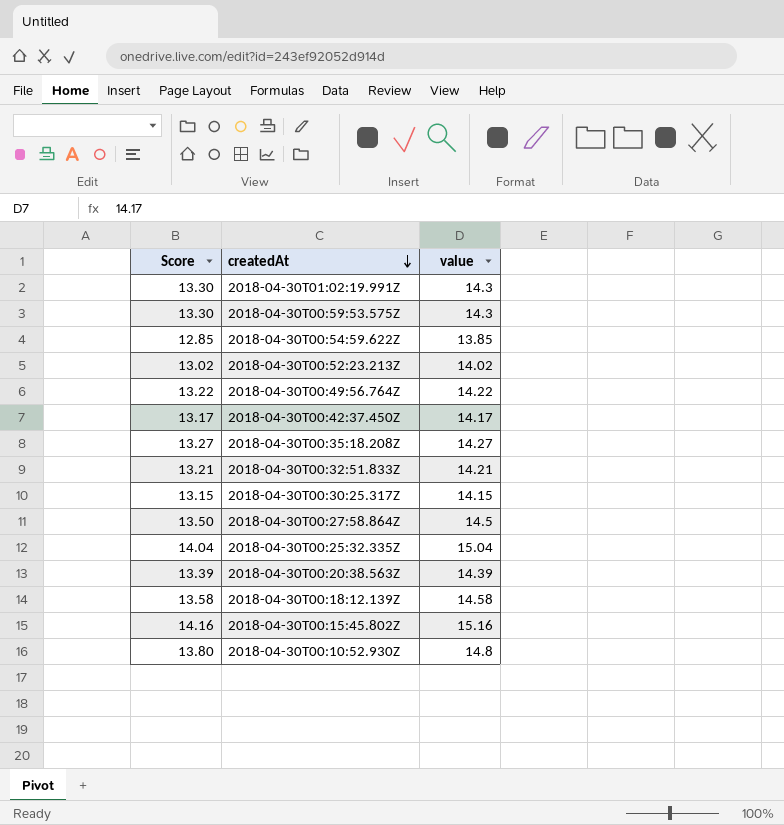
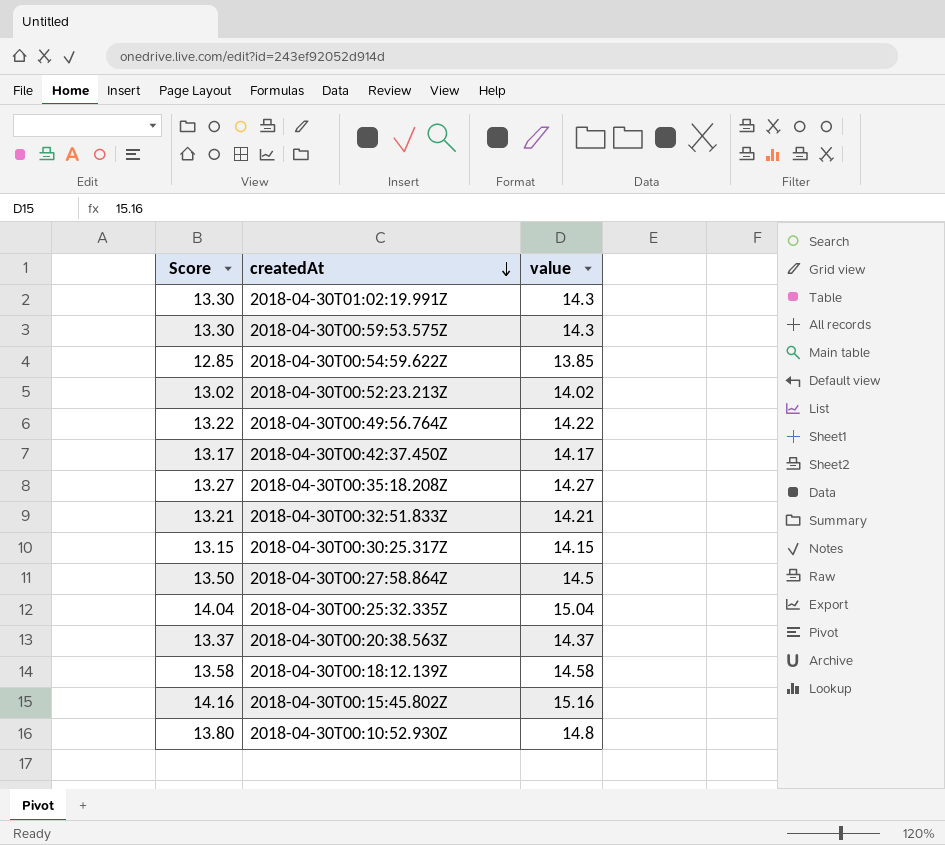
2018-04-30T00:20:38.563Z | Score: 13.39 -> 13.37
2018-04-30T00:20:38.563Z | value: 14.39 -> 14.37

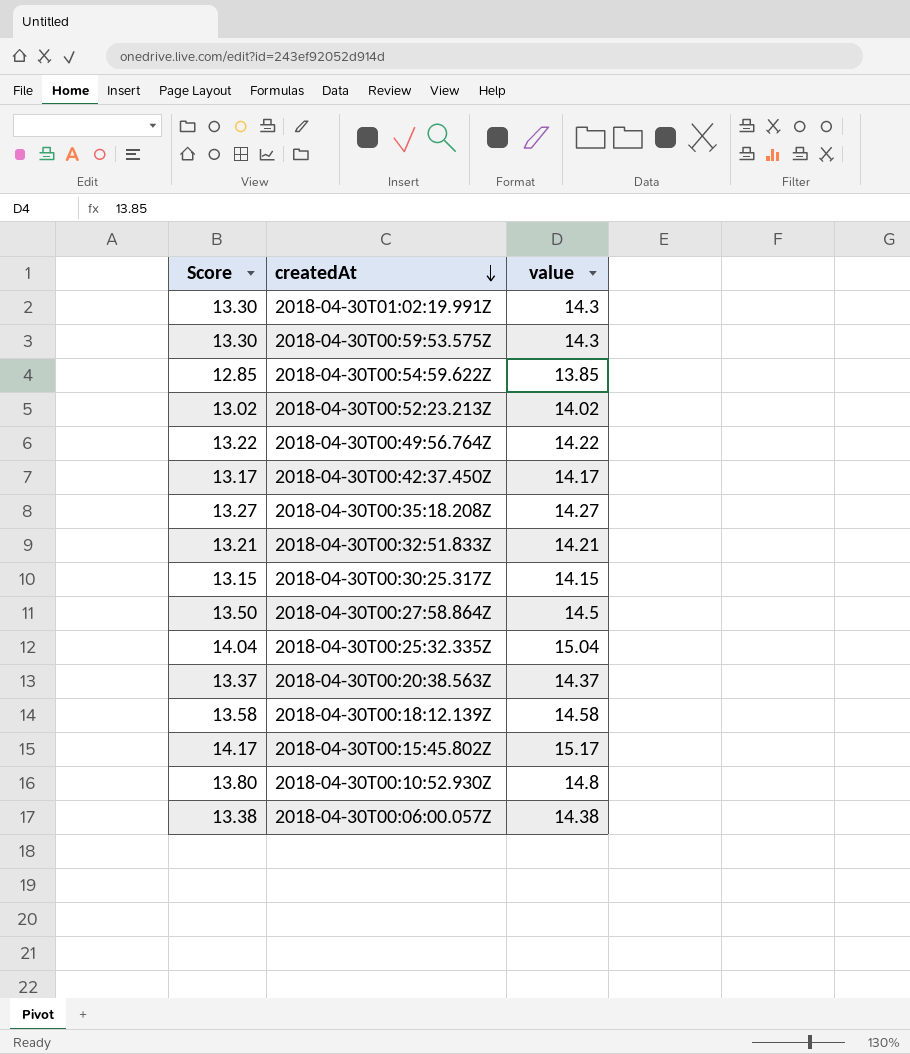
2018-04-30T00:15:45.802Z | Score: 14.16 -> 14.17
2018-04-30T00:15:45.802Z | value: 15.16 -> 15.17
row 2018-04-30T00:06:00.057Z: none -> 13.38 | 14.38

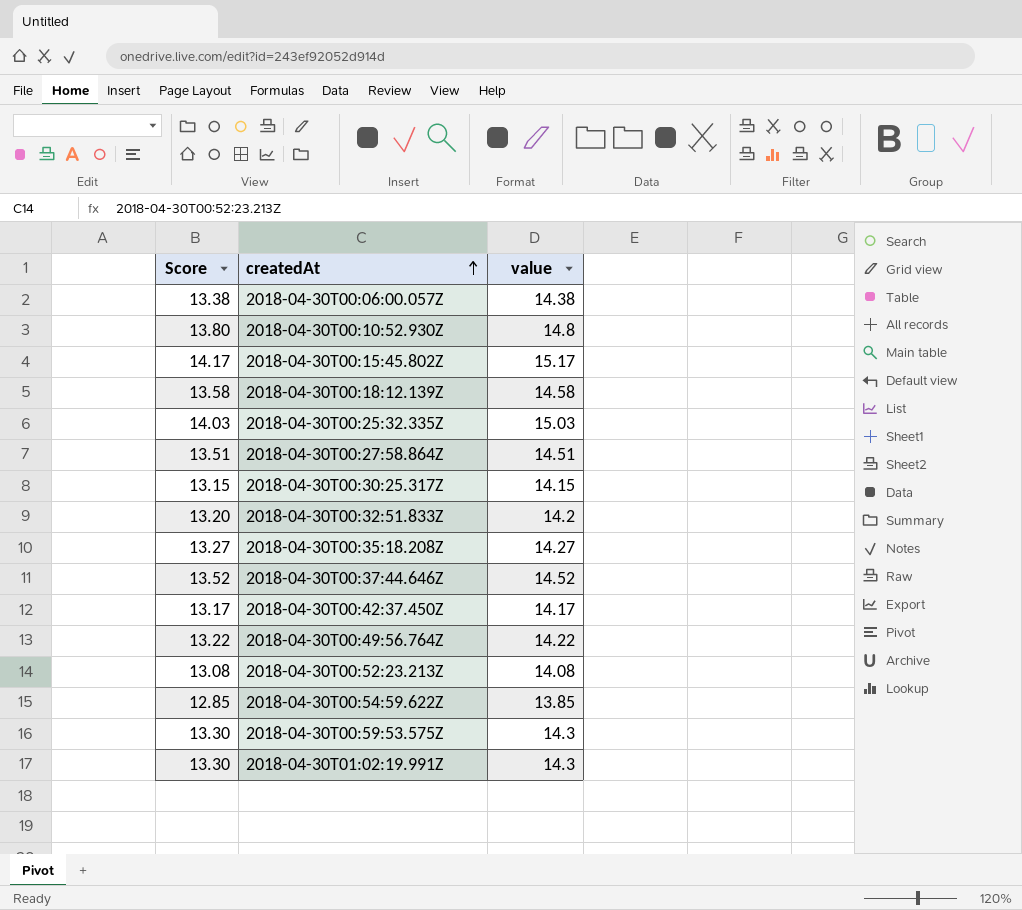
row order: createdAt descending -> createdAt ascending
row 2018-04-30T00:20:38.563Z: 13.37 | 14.37 -> none
2018-04-30T00:25:32.335Z | Score: 14.04 -> 14.03
2018-04-30T00:25:32.335Z | value: 15.04 -> 15.03
2018-04-30T00:27:58.864Z | Score: 13.50 -> 13.51
2018-04-30T00:27:58.864Z | value: 14.5 -> 14.51
2018-04-30T00:32:51.833Z | Score: 13.21 -> 13.20
2018-04-30T00:32:51.833Z | value: 14.21 -> 14.2
row 2018-04-30T00:37:44.646Z: none -> 13.52 | 14.52
2018-04-30T00:52:23.213Z | Score: 13.02 -> 13.08
2018-04-30T00:52:23.213Z | value: 14.02 -> 14.08

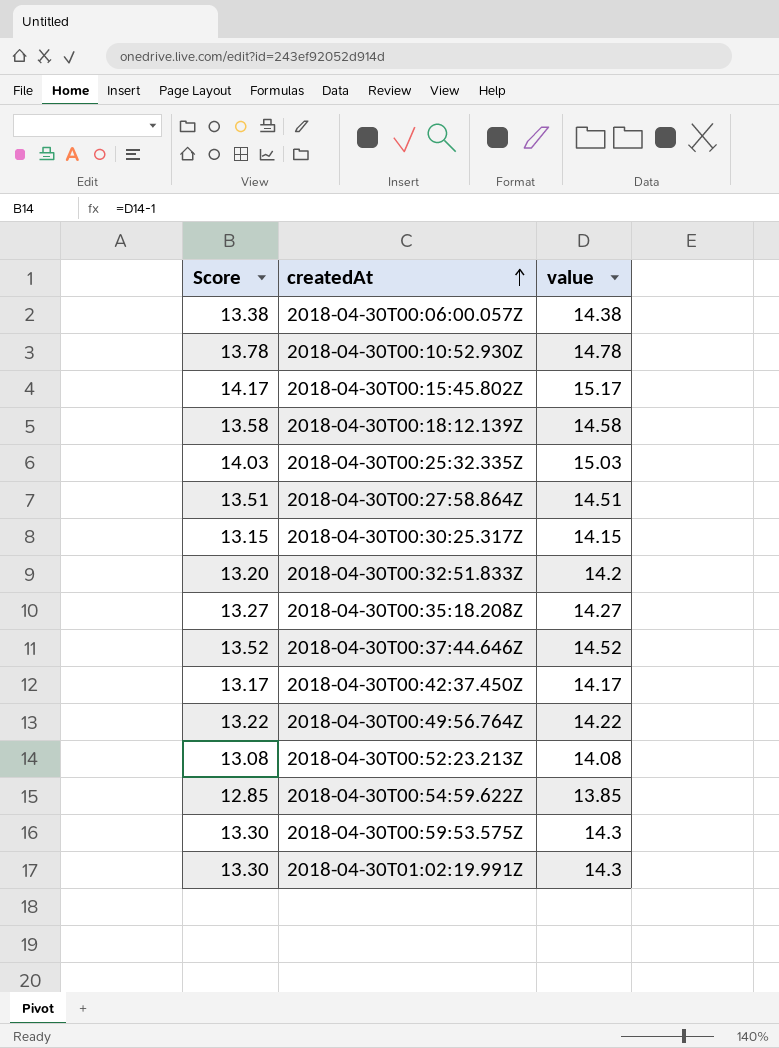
2018-04-30T00:10:52.930Z | Score: 13.80 -> 13.78
2018-04-30T00:10:52.930Z | value: 14.8 -> 14.78

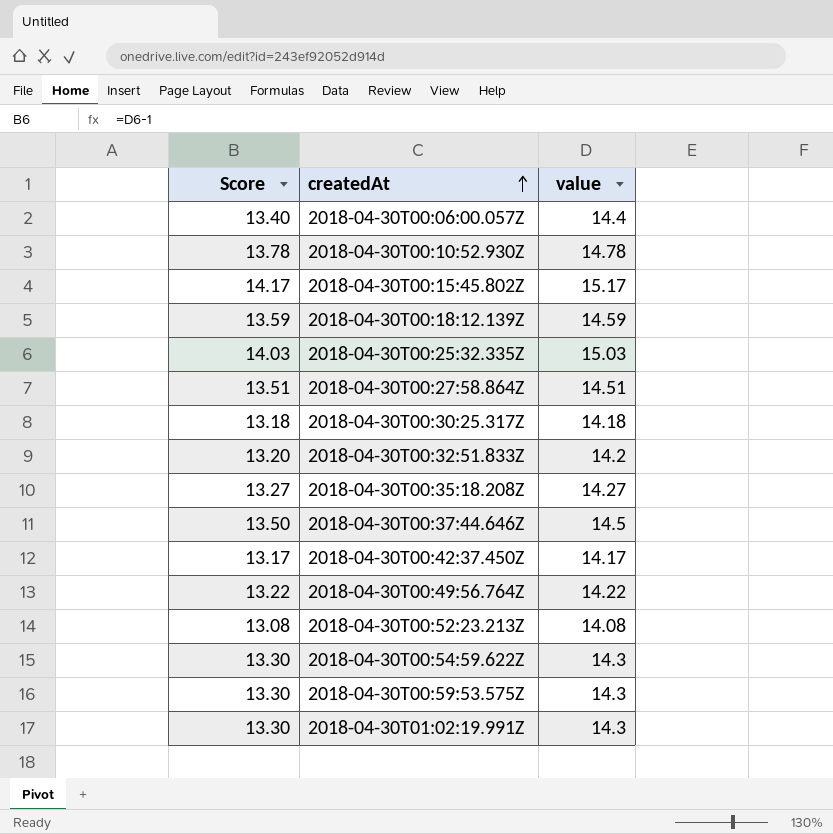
2018-04-30T00:06:00.057Z | Score: 13.38 -> 13.40
2018-04-30T00:06:00.057Z | value: 14.38 -> 14.4
2018-04-30T00:18:12.139Z | Score: 13.58 -> 13.59
2018-04-30T00:18:12.139Z | value: 14.58 -> 14.59
2018-04-30T00:30:25.317Z | Score: 13.15 -> 13.18
2018-04-30T00:30:25.317Z | value: 14.15 -> 14.18
2018-04-30T00:37:44.646Z | Score: 13.52 -> 13.50
2018-04-30T00:37:44.646Z | value: 14.52 -> 14.5
2018-04-30T00:54:59.622Z | Score: 12.85 -> 13.30
2018-04-30T00:54:59.622Z | value: 13.85 -> 14.3

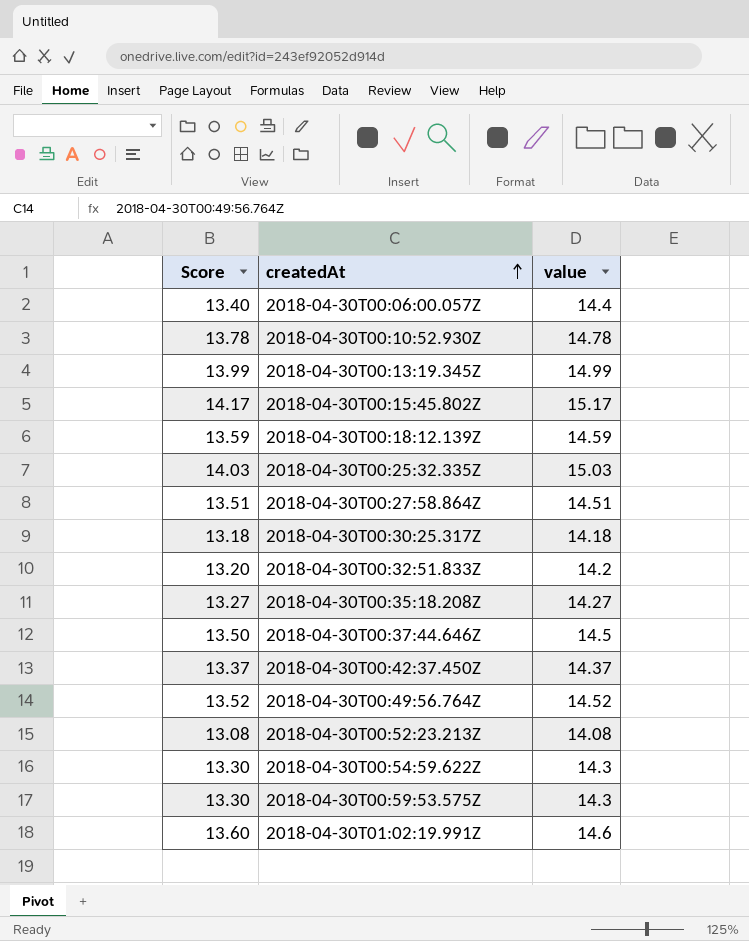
row 2018-04-30T00:13:19.345Z: none -> 13.99 | 14.99
2018-04-30T00:42:37.450Z | Score: 13.17 -> 13.37
2018-04-30T00:42:37.450Z | value: 14.17 -> 14.37
2018-04-30T00:49:56.764Z | Score: 13.22 -> 13.52
2018-04-30T00:49:56.764Z | value: 14.22 -> 14.52
2018-04-30T01:02:19.991Z | Score: 13.30 -> 13.60
2018-04-30T01:02:19.991Z | value: 14.3 -> 14.6

